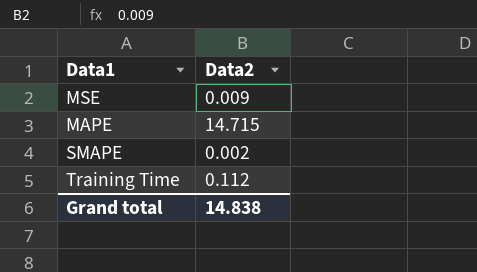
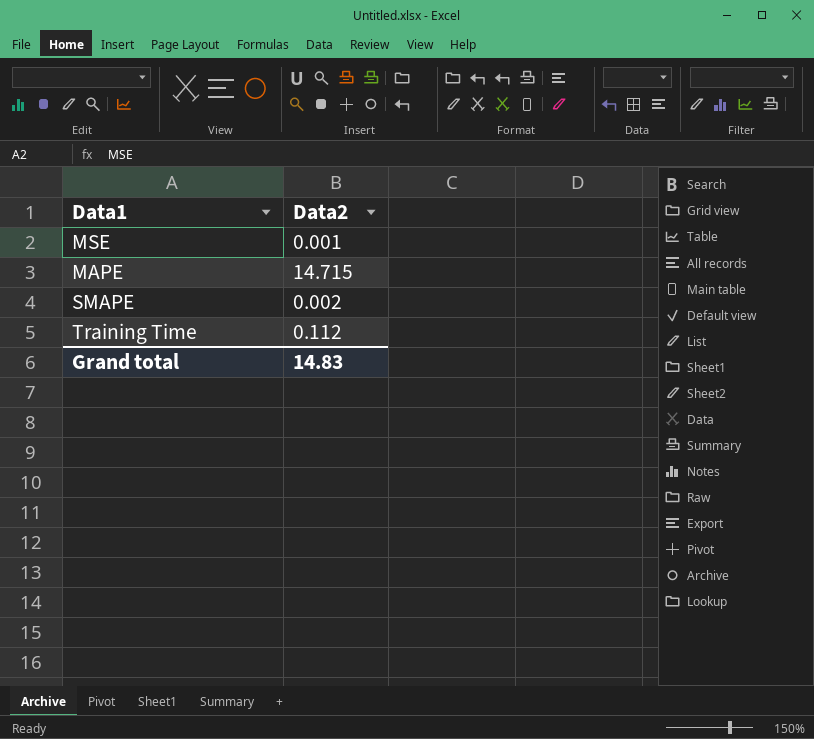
MSE | Data2: 0.009 -> 0.001
Grand total | Data2: 14.838 -> 14.83

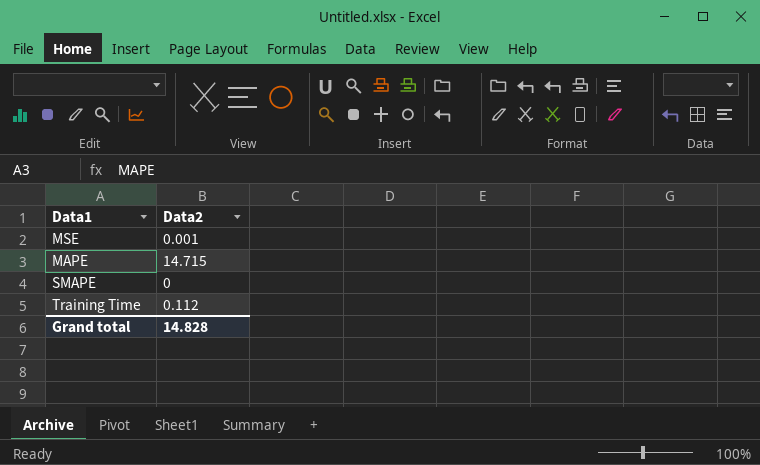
SMAPE | Data2: 0.002 -> 0
Grand total | Data2: 14.83 -> 14.828

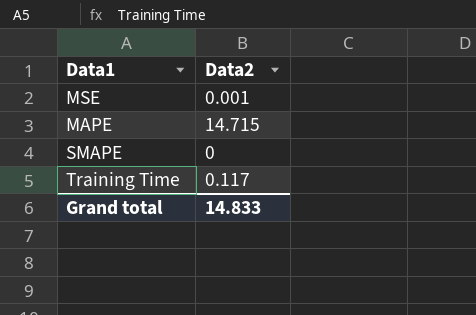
Training Time | Data2: 0.112 -> 0.117
Grand total | Data2: 14.828 -> 14.833

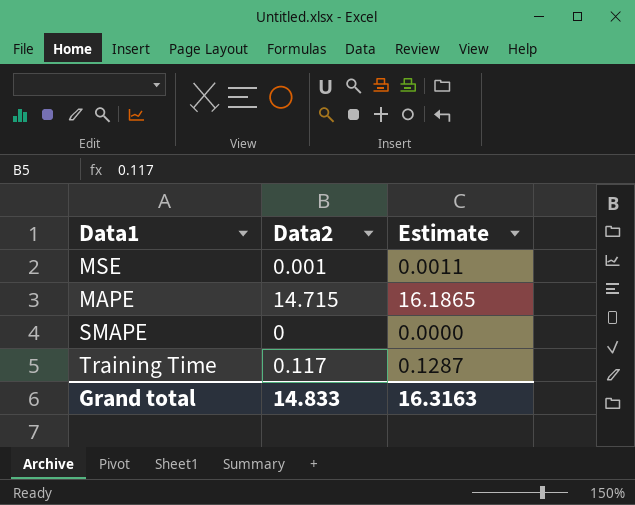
column Estimate | formula: none -> [Data2] * 1.1

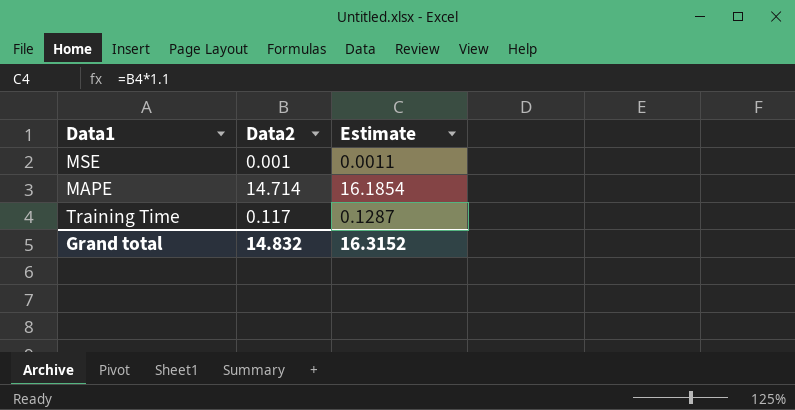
row SMAPE: 0 | 0.0000 -> none
MAPE | Data2: 14.715 -> 14.714
MAPE | Estimate: 16.1865 -> 16.1854
Grand total | Data2: 14.833 -> 14.832
Grand total | Estimate: 16.3163 -> 16.3152

